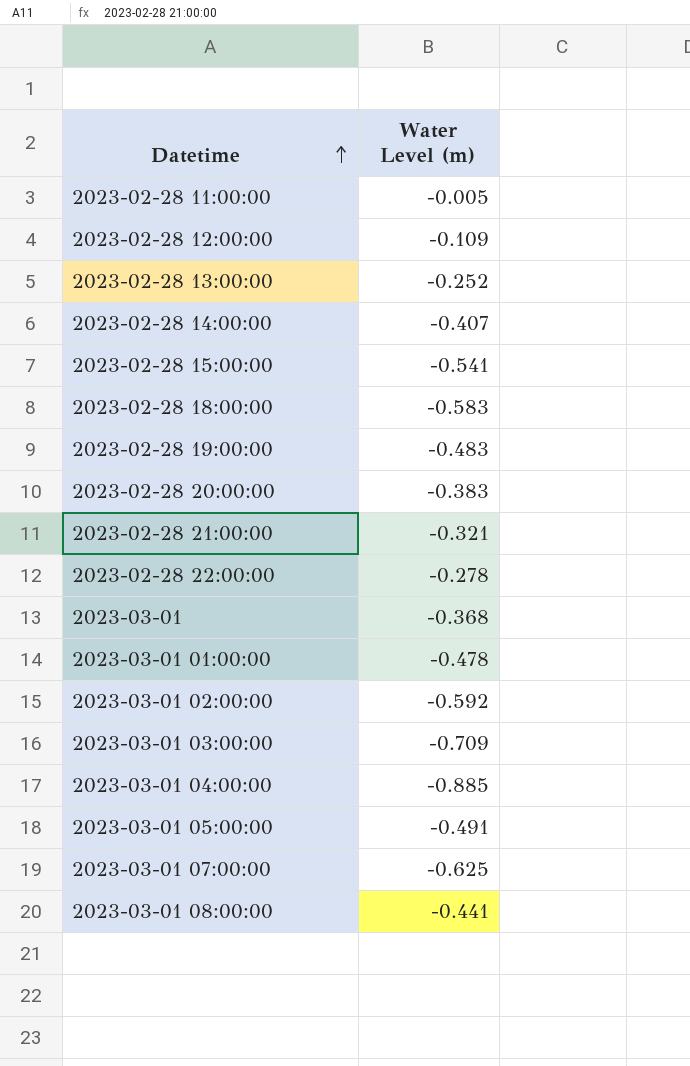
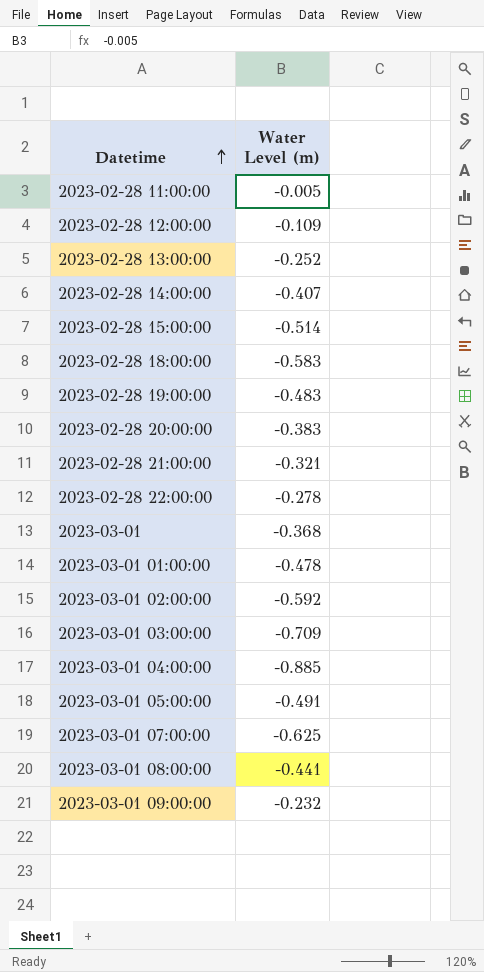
2023-02-28 15:00:00 | Water Level (m): -0.541 -> -0.514
row 2023-03-01 09:00:00: none -> -0.232

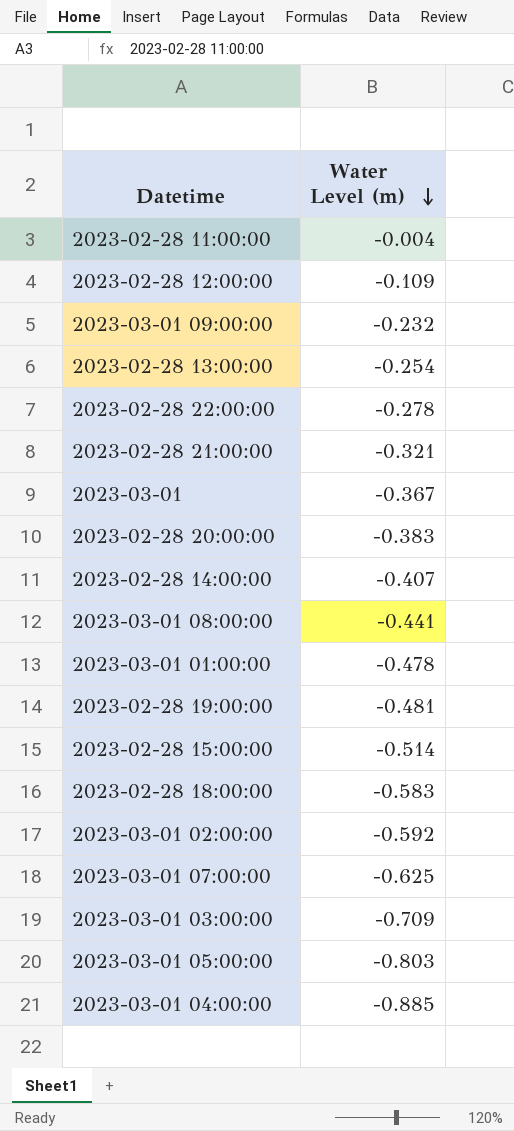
row order: Datetime ascending -> Water Level (m) descending
2023-02-28 11:00:00 | Water Level (m): -0.005 -> -0.004
2023-02-28 13:00:00 | Water Level (m): -0.252 -> -0.254
2023-03-01 | Water Level (m): -0.368 -> -0.367
2023-02-28 19:00:00 | Water Level (m): -0.483 -> -0.481
2023-03-01 05:00:00 | Water Level (m): -0.491 -> -0.803

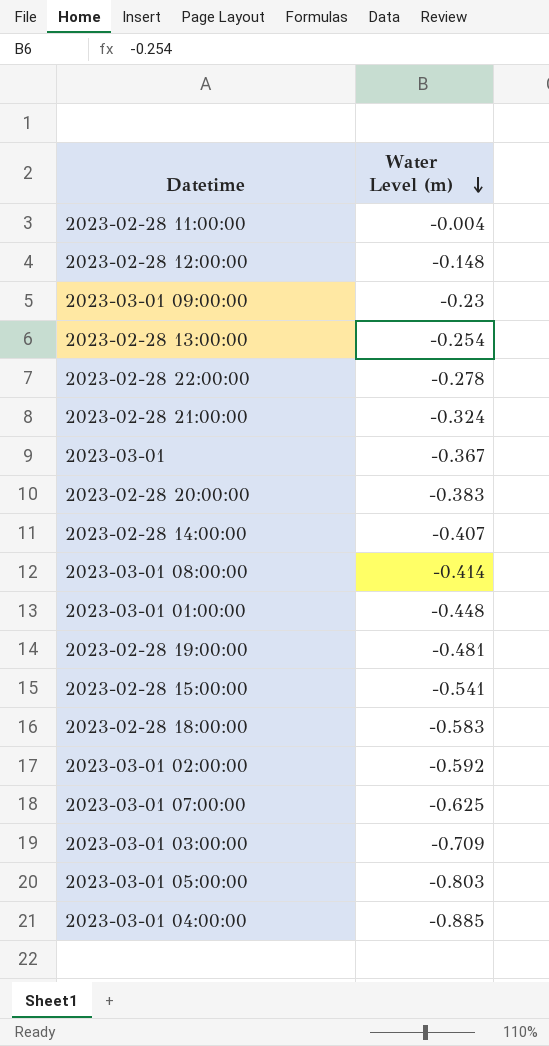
2023-02-28 12:00:00 | Water Level (m): -0.109 -> -0.148
2023-03-01 09:00:00 | Water Level (m): -0.232 -> -0.23
2023-02-28 21:00:00 | Water Level (m): -0.321 -> -0.324
2023-03-01 08:00:00 | Water Level (m): -0.441 -> -0.414
2023-03-01 01:00:00 | Water Level (m): -0.478 -> -0.448
2023-02-28 15:00:00 | Water Level (m): -0.514 -> -0.541

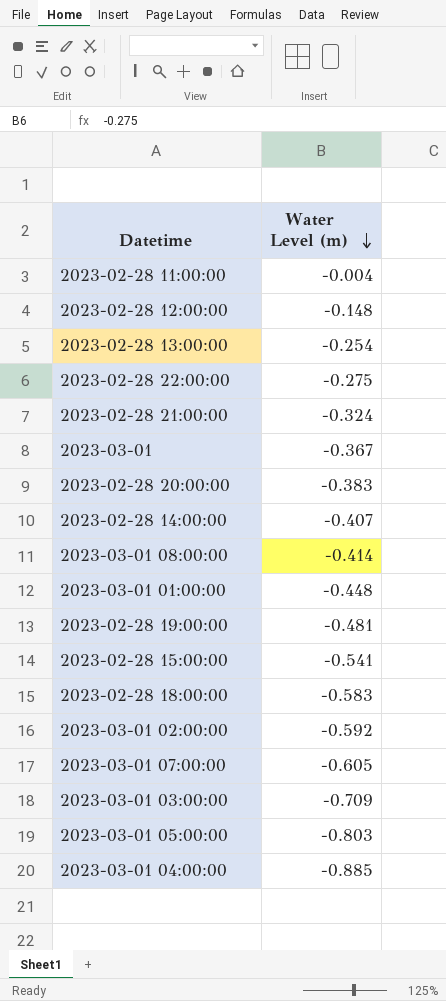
row 2023-03-01 09:00:00: -0.23 -> none
2023-02-28 22:00:00 | Water Level (m): -0.278 -> -0.275
2023-03-01 07:00:00 | Water Level (m): -0.625 -> -0.605

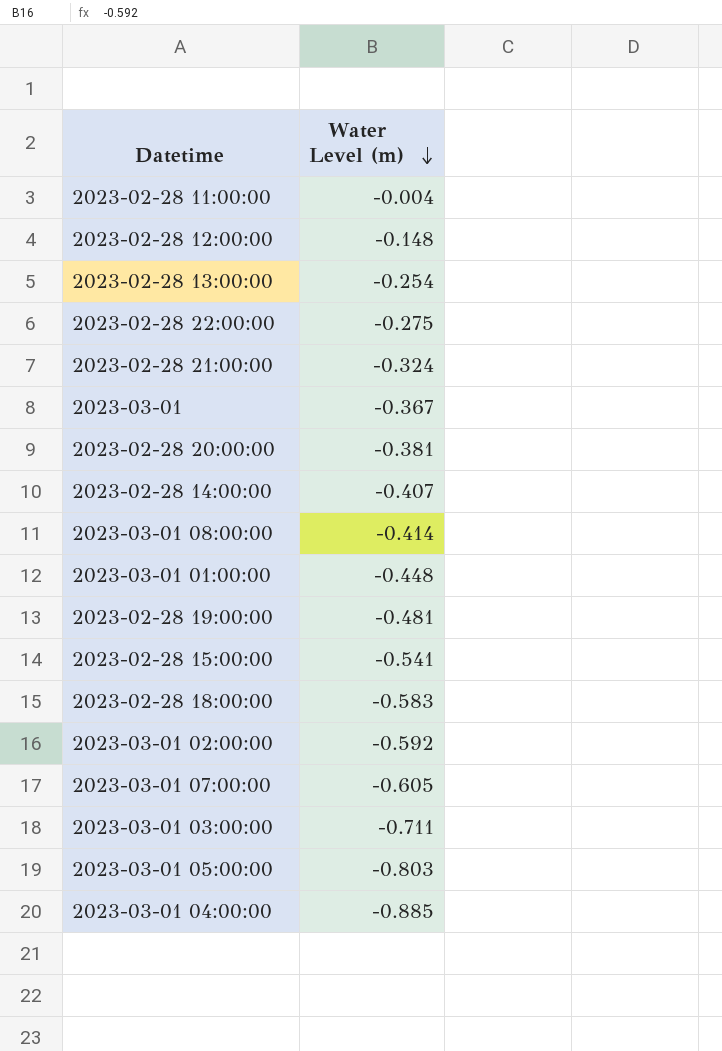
2023-02-28 20:00:00 | Water Level (m): -0.383 -> -0.381
2023-03-01 03:00:00 | Water Level (m): -0.709 -> -0.711

